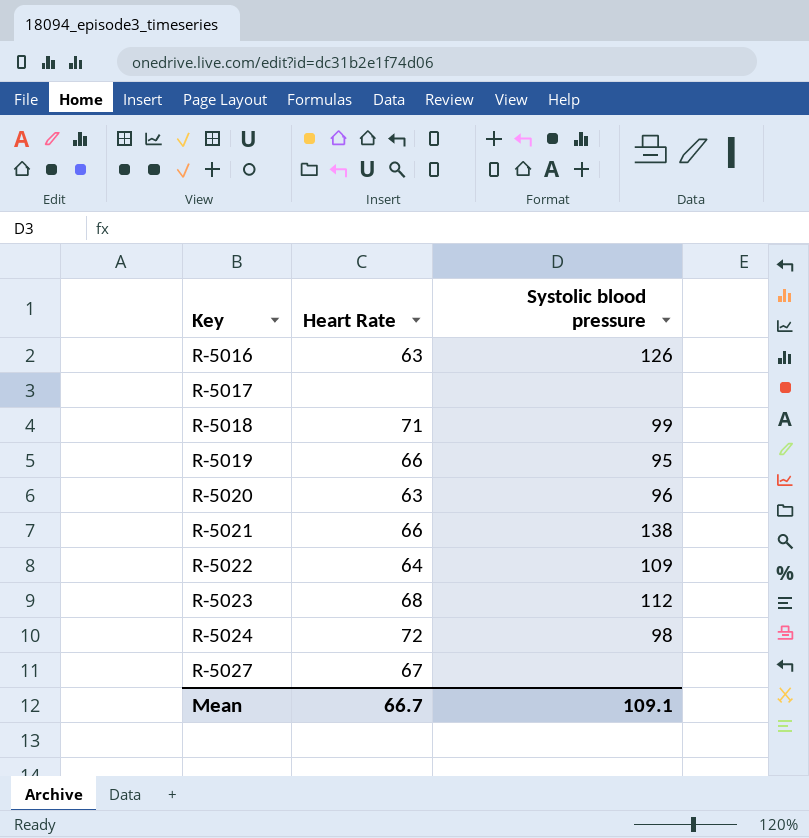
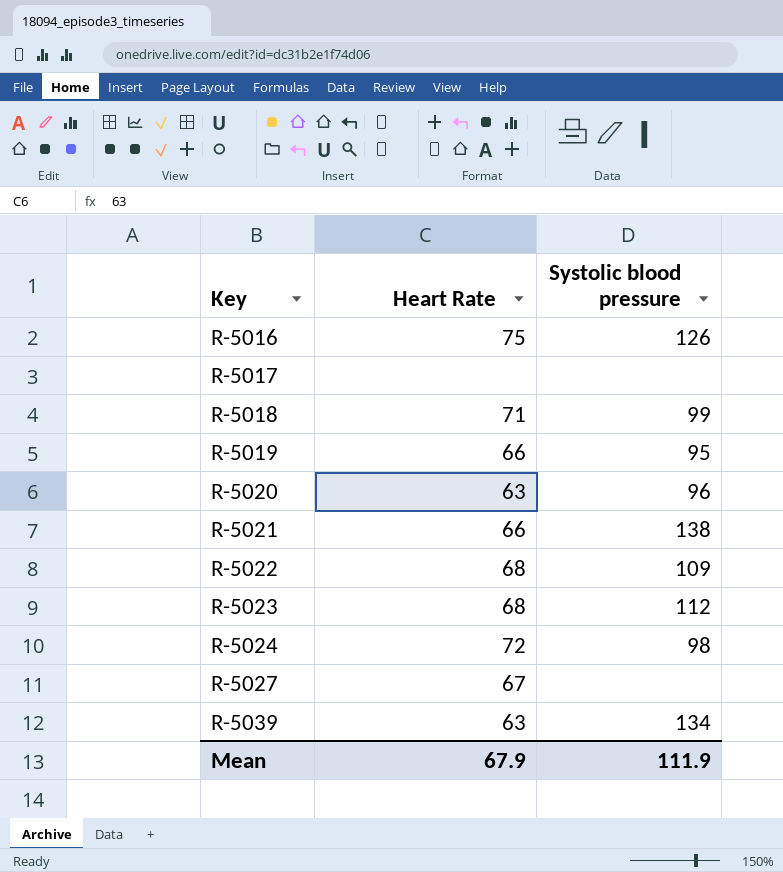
R-5016 | Heart Rate: 63 -> 75
R-5022 | Heart Rate: 64 -> 68
row R-5039: none -> 63 | 134
Mean | Heart Rate: 66.7 -> 67.9
Mean | Systolic blood pressure: 109.1 -> 111.9

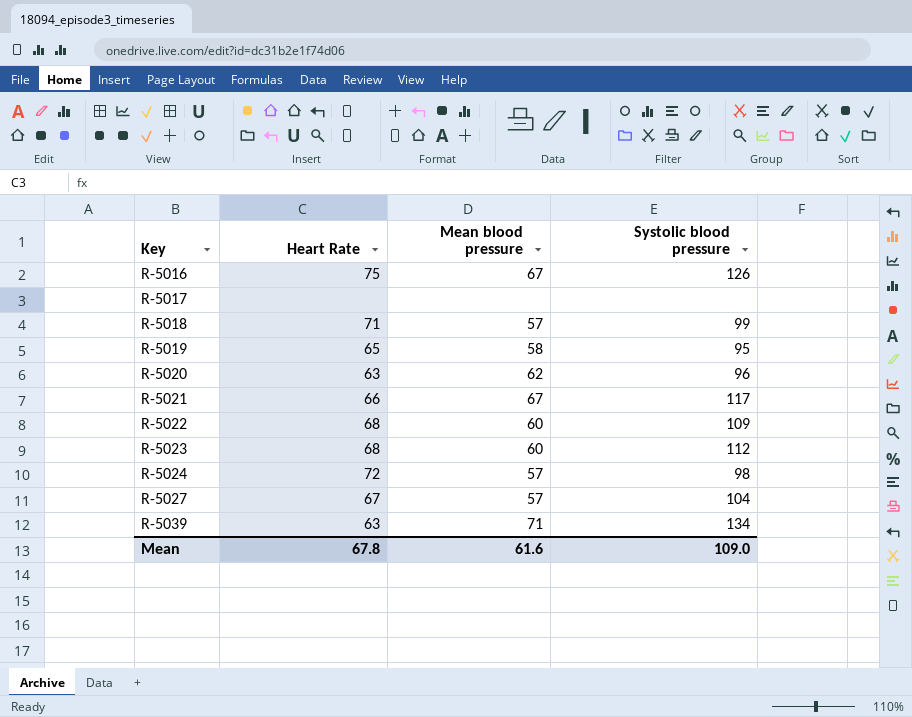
column Mean blood pressure | position: none -> 3
R-5019 | Heart Rate: 66 -> 65
R-5021 | Systolic blood pressure: 138 -> 117
R-5027 | Systolic blood pressure: none -> 104
Mean | Heart Rate: 67.9 -> 67.8
Mean | Systolic blood pressure: 111.9 -> 109.0

